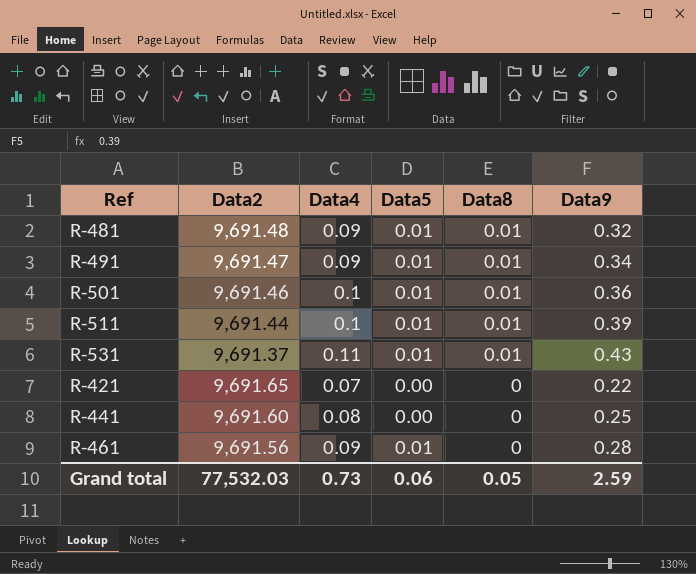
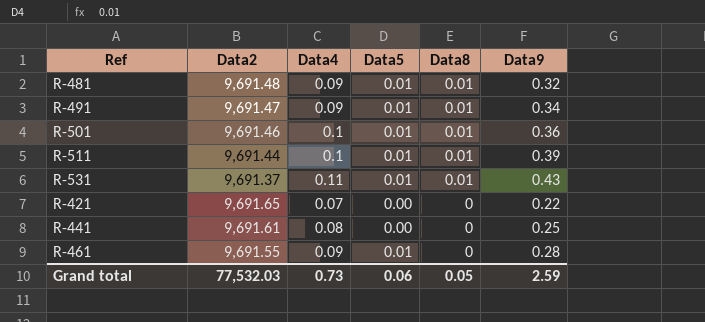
R-441 | Data2: 9,691.60 -> 9,691.61
R-461 | Data2: 9,691.56 -> 9,691.55

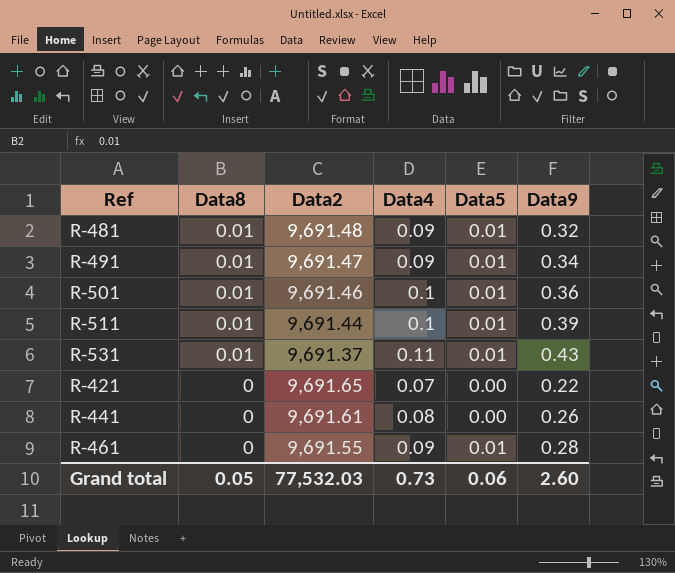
column Data8 | position: 5 -> 2
R-441 | Data9: 0.25 -> 0.26
Grand total | Data9: 2.59 -> 2.60

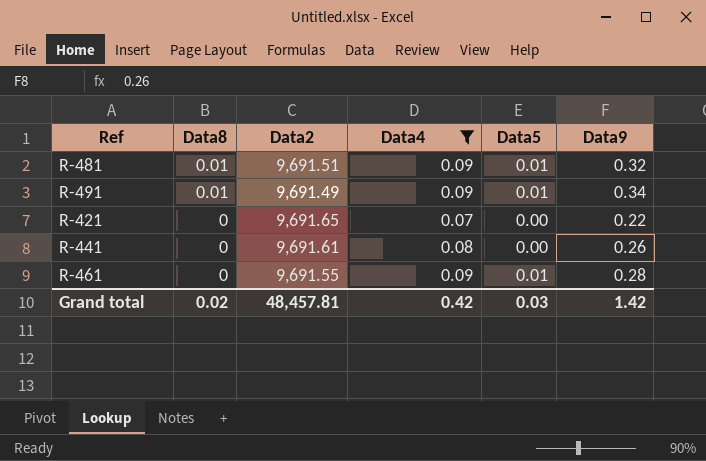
filter: none -> Data4 <= 0.09
R-481 | Data2: 9,691.48 -> 9,691.51
R-491 | Data2: 9,691.47 -> 9,691.49
Grand total | Data8: 0.05 -> 0.02
Grand total | Data2: 77,532.03 -> 48,457.81
Grand total | Data4: 0.73 -> 0.42
Grand total | Data5: 0.06 -> 0.03
Grand total | Data9: 2.60 -> 1.42

